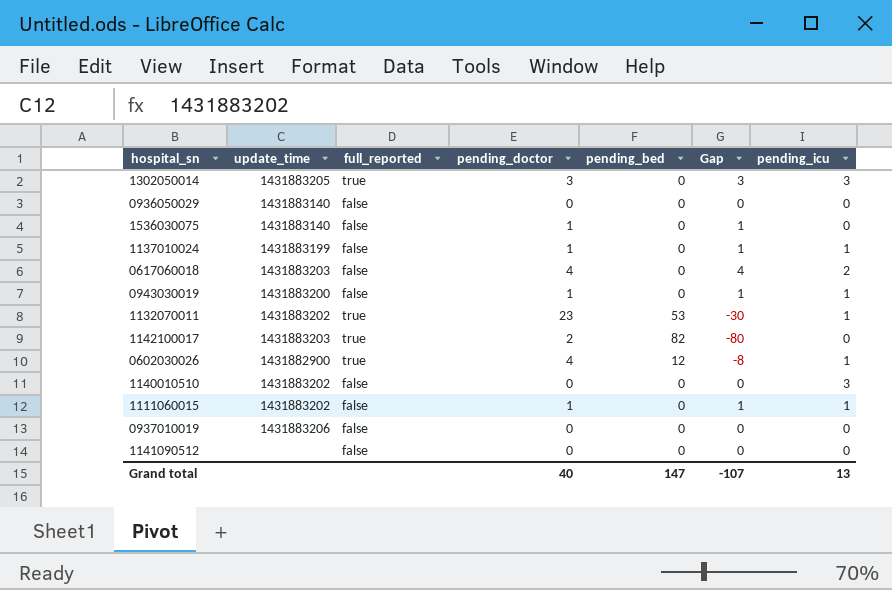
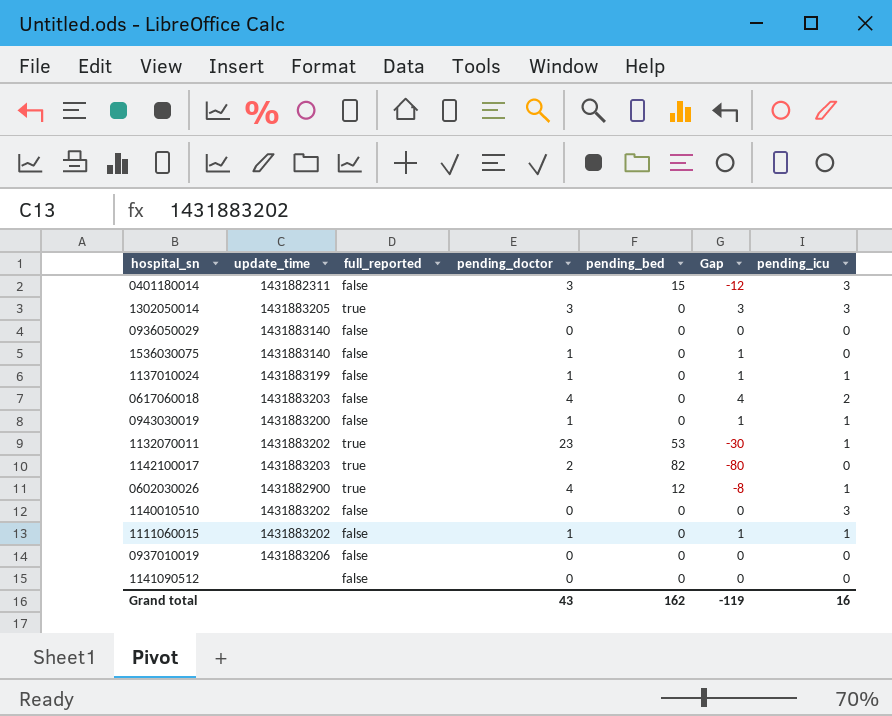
row 0401180014: none -> 1431882311 | false | 3 | 15 | -12 | 3
Grand total | pending_doctor: 40 -> 43
Grand total | pending_bed: 147 -> 162
Grand total | Gap: -107 -> -119
Grand total | pending_icu: 13 -> 16

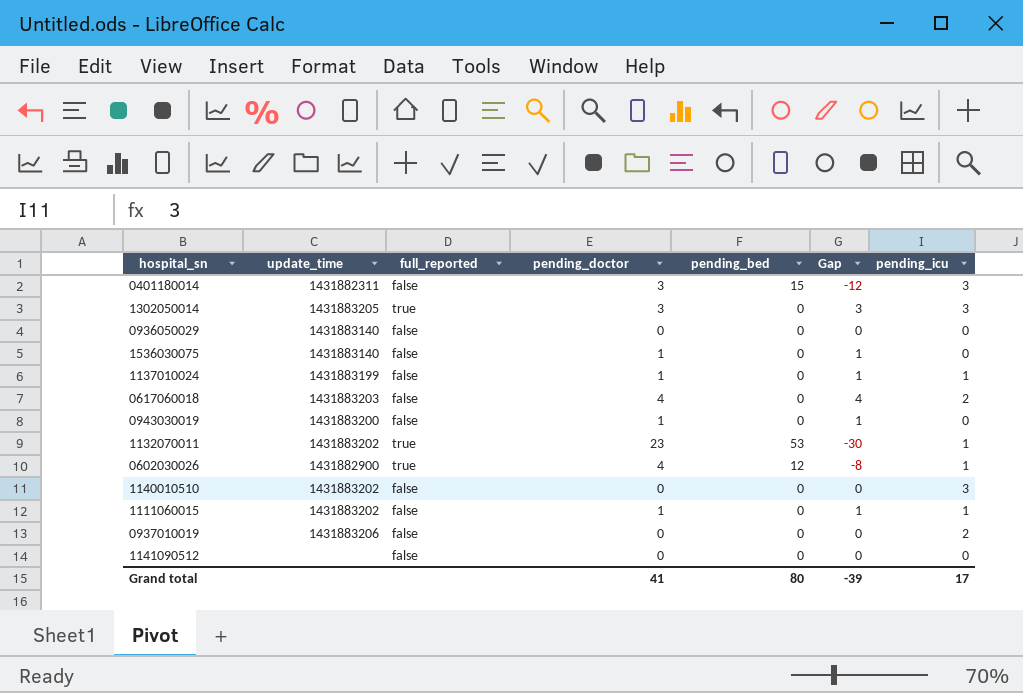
row 1142100017: 1431883203 | true | 2 | 82 | -80 | 0 -> none
0943030019 | pending_icu: 1 -> 0
0937010019 | pending_icu: 0 -> 2
Grand total | pending_doctor: 43 -> 41
Grand total | pending_bed: 162 -> 80
Grand total | Gap: -119 -> -39
Grand total | pending_icu: 16 -> 17

